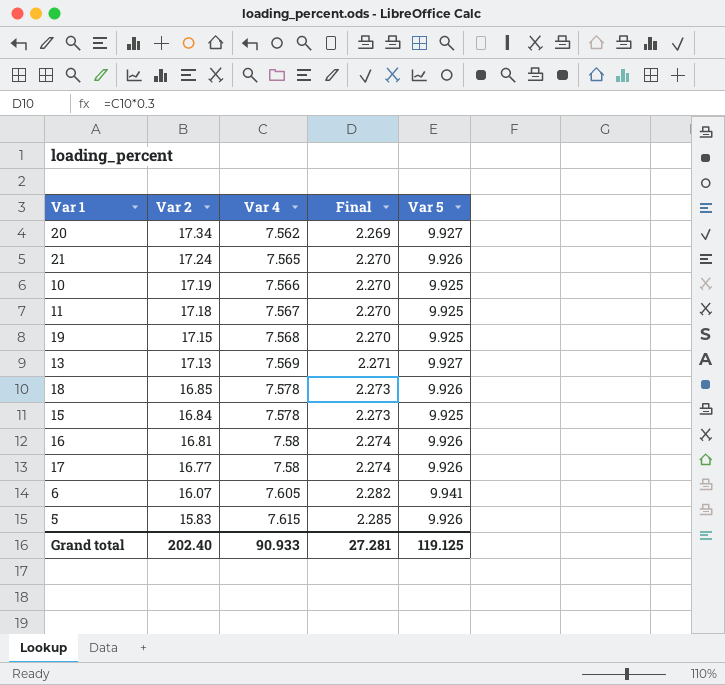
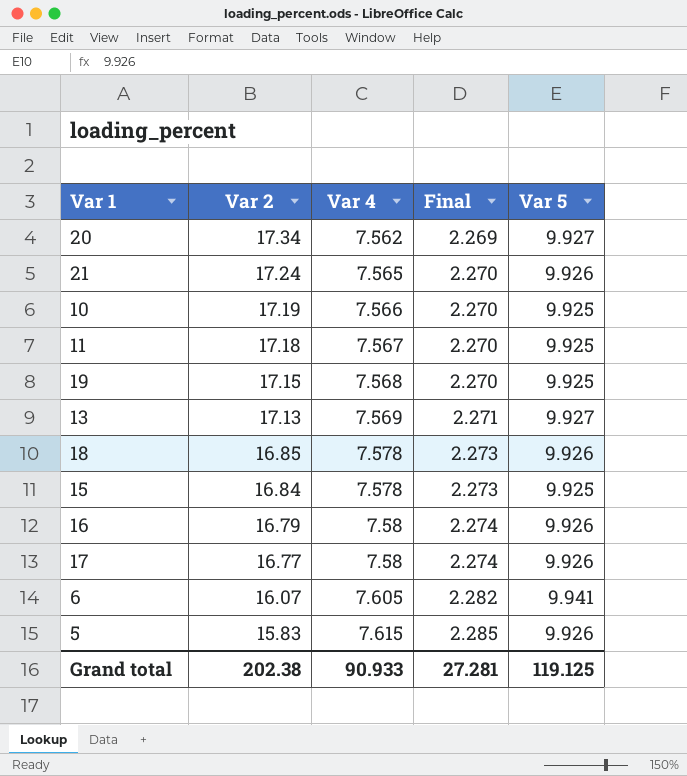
16 | Var 2: 16.81 -> 16.79
Grand total | Var 2: 202.40 -> 202.38

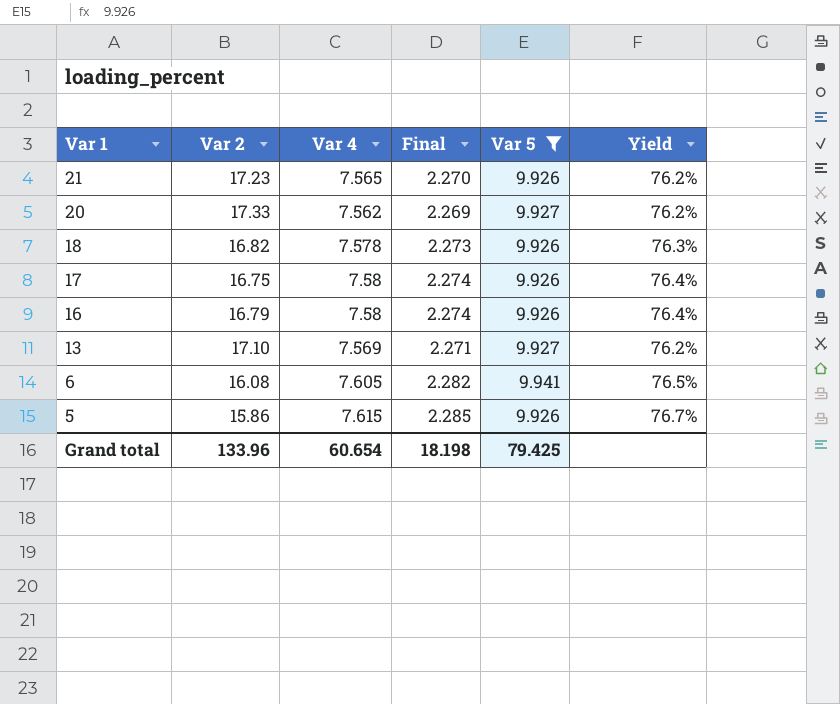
filter: none -> Var 5 != 9.925
row order: Var 2 descending -> Var 1 descending
column Yield | formula: none -> [Var 4] / [Var 5]
21 | Var 2: 17.24 -> 17.23
20 | Var 2: 17.34 -> 17.33
18 | Var 2: 16.85 -> 16.82
17 | Var 2: 16.77 -> 16.75
13 | Var 2: 17.13 -> 17.10
6 | Var 2: 16.07 -> 16.08
5 | Var 2: 15.83 -> 15.86
Grand total | Var 2: 202.38 -> 133.96
Grand total | Var 4: 90.933 -> 60.654
Grand total | Final: 27.281 -> 18.198
Grand total | Var 5: 119.125 -> 79.425

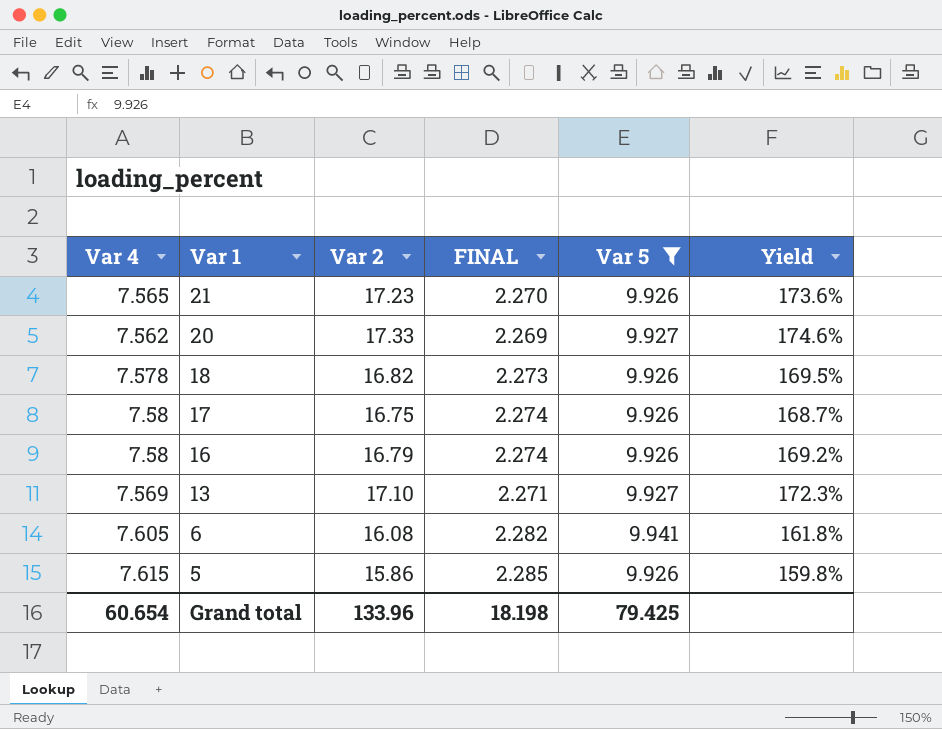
column Var 4 | position: 3 -> 1
column name: Final -> FINAL
column Yield | formula: [Var 4] / [Var 5] -> [Var 2] / [Var 5]

